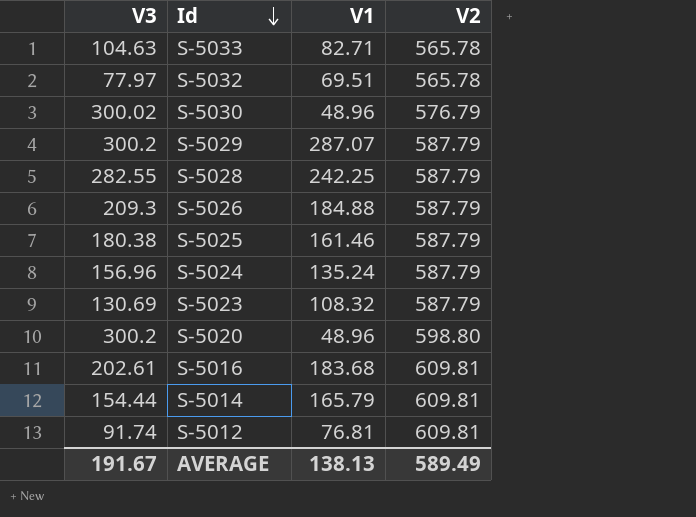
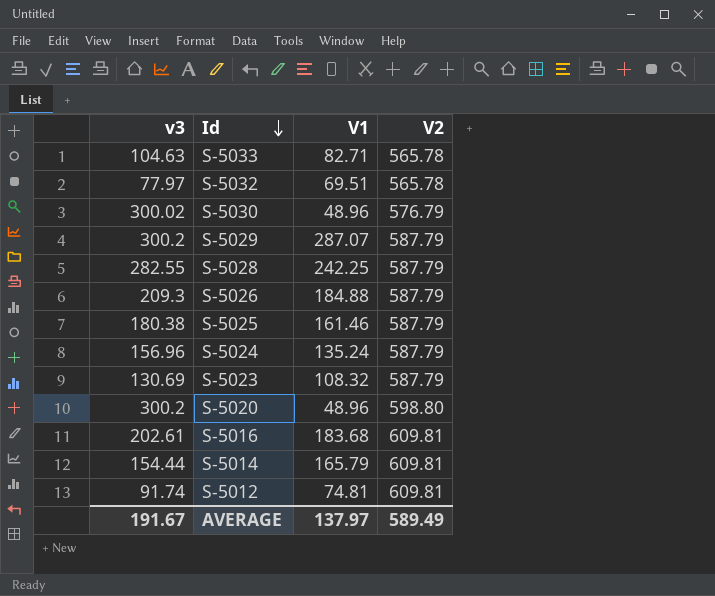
column name: V3 -> v3
S-5012 | V1: 76.81 -> 74.81
AVERAGE | V1: 138.13 -> 137.97

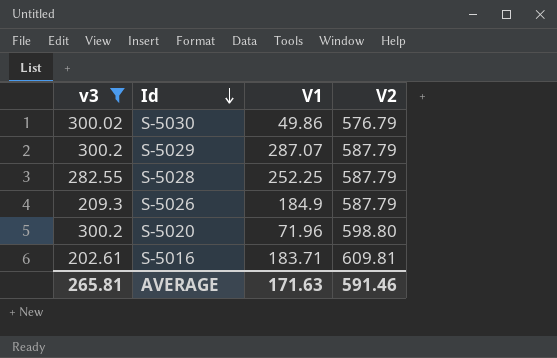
filter: none -> v3 >= 202.61
S-5030 | V1: 48.96 -> 49.86
S-5028 | V1: 242.25 -> 252.25
S-5026 | V1: 184.88 -> 184.9
S-5020 | V1: 48.96 -> 71.96
S-5016 | V1: 183.68 -> 183.71
AVERAGE | v3: 191.67 -> 265.81
AVERAGE | V1: 137.97 -> 171.63
AVERAGE | V2: 589.49 -> 591.46

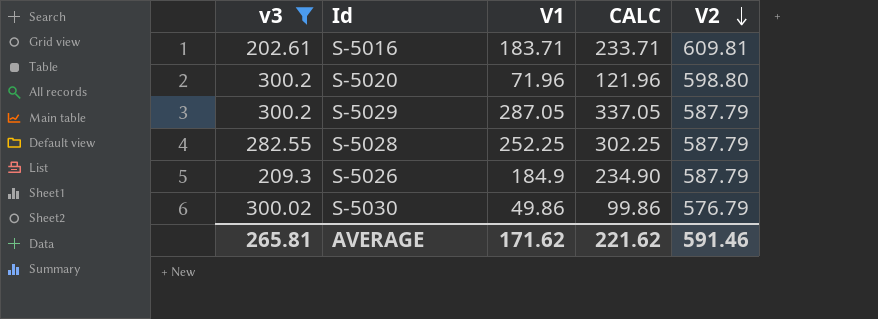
row order: Id descending -> V2 descending
column CALC | formula: none -> [V1] + 50
S-5029 | V1: 287.07 -> 287.05
AVERAGE | V1: 171.63 -> 171.62

